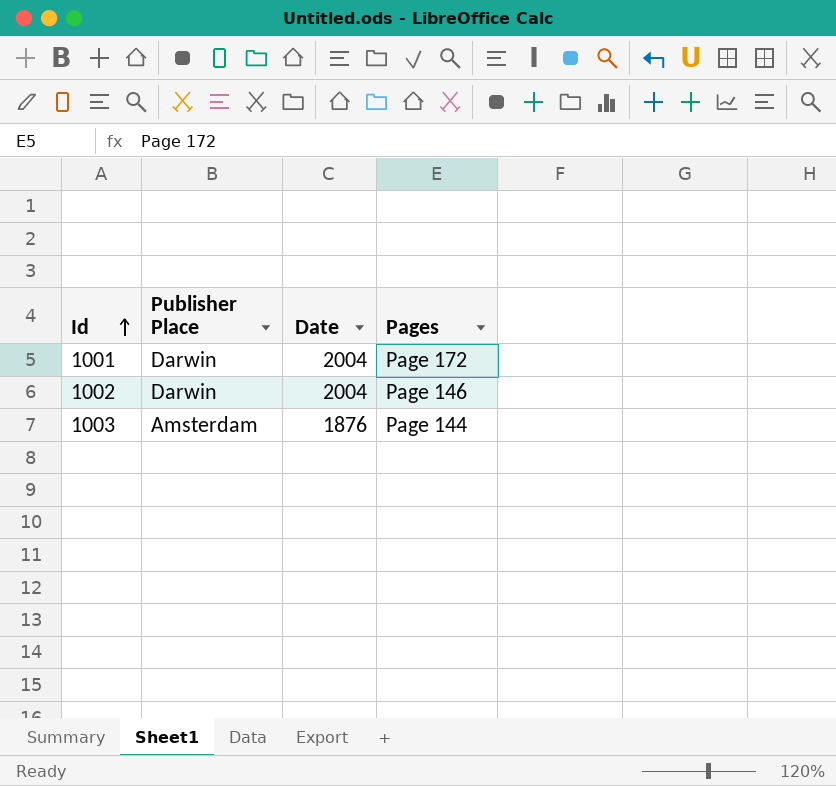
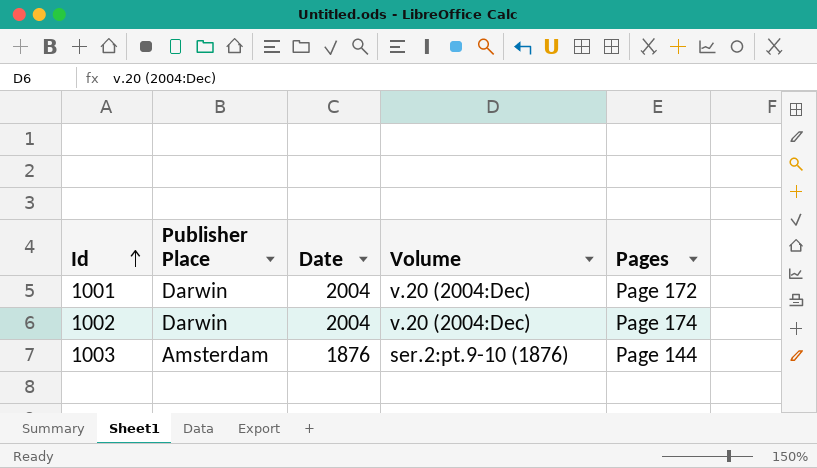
column Volume | position: none -> 4
1002 | Pages: Page 146 -> Page 174

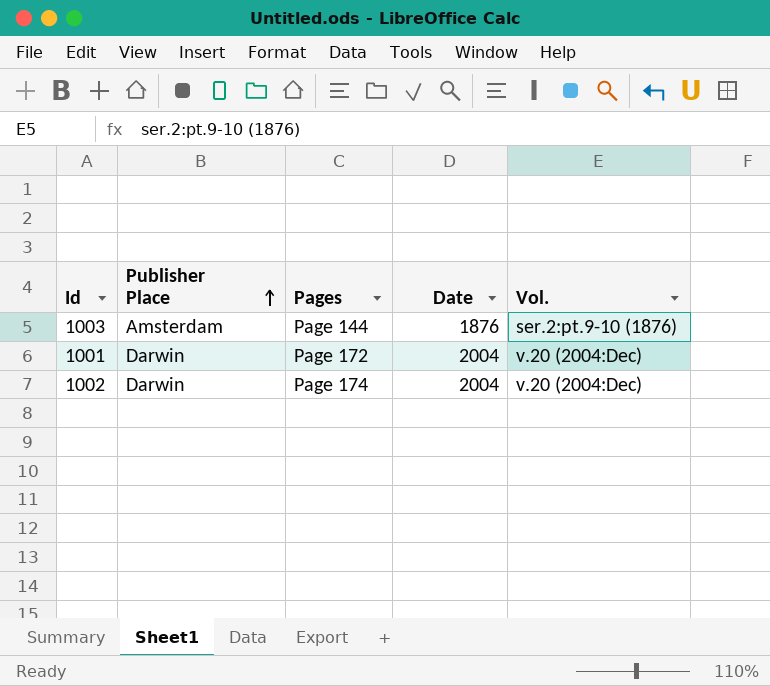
row order: Id ascending -> Publisher Place ascending
column Pages | position: 5 -> 3
column name: Volume -> Vol.

